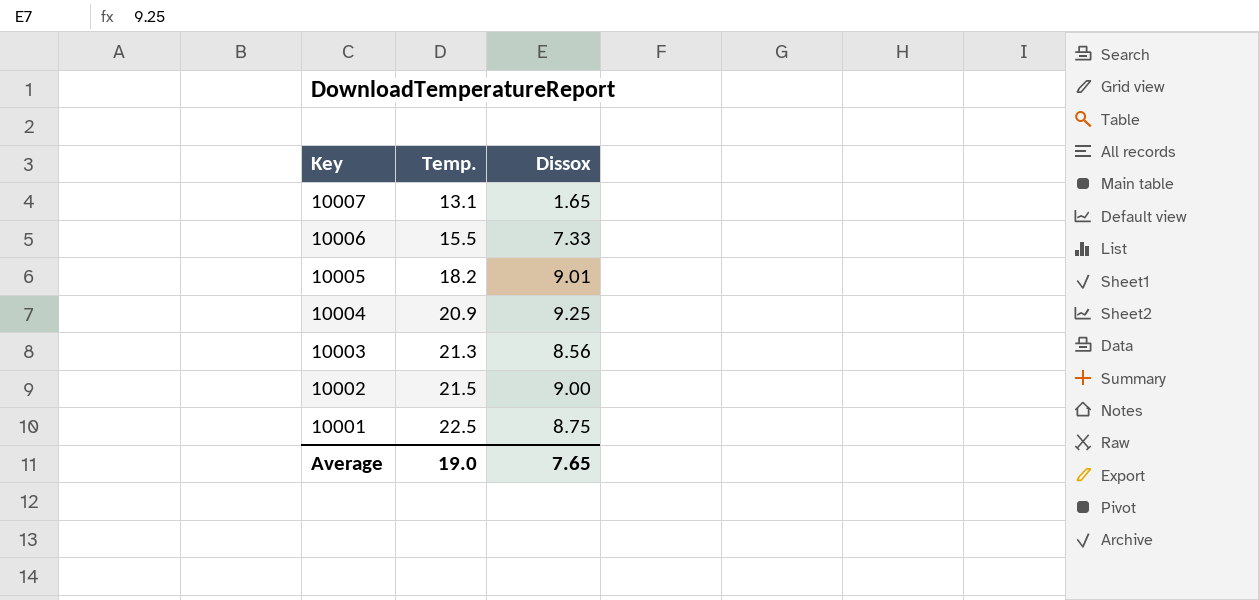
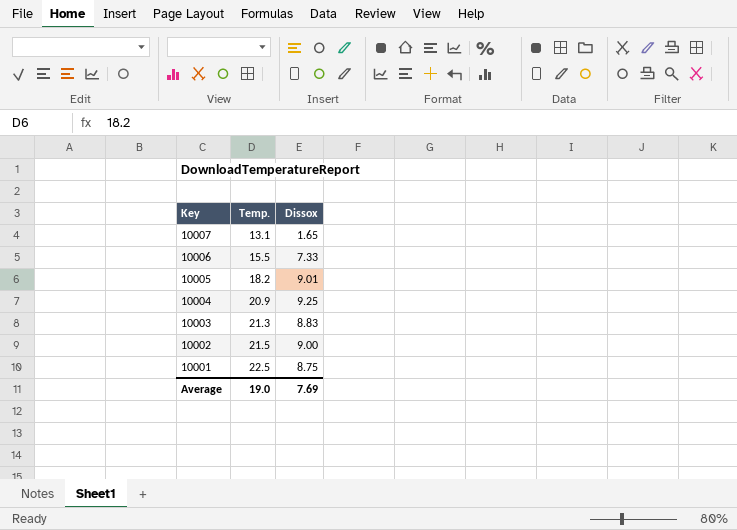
10003 | Dissox: 8.56 -> 8.83
Average | Dissox: 7.65 -> 7.69

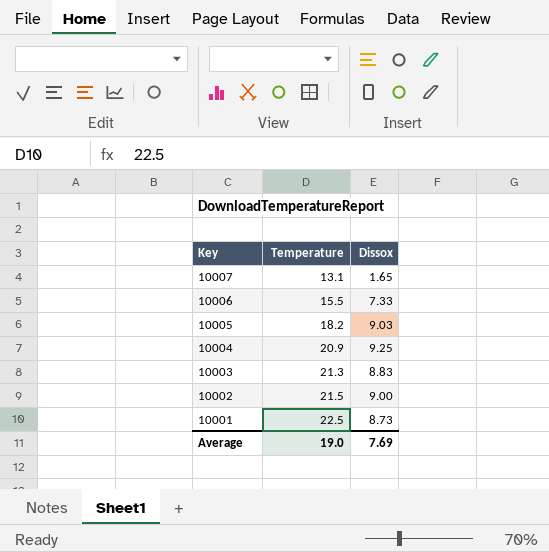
column name: Temp. -> Temperature
10005 | Dissox: 9.01 -> 9.03
10001 | Dissox: 8.75 -> 8.73

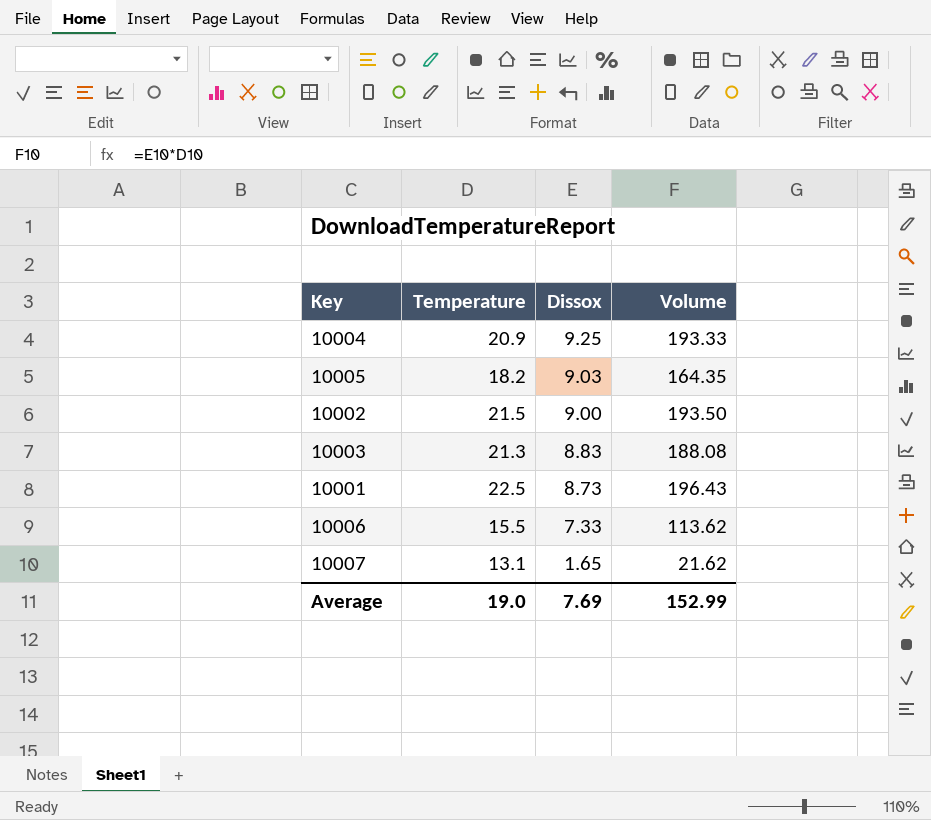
row order: Key descending -> Dissox descending
column Volume | formula: none -> [Temperature] * [Dissox]

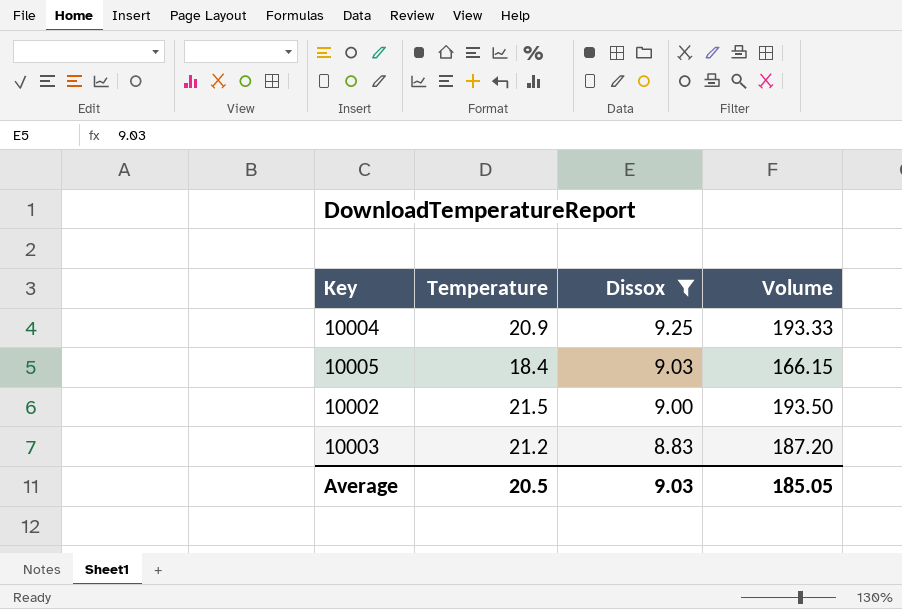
filter: none -> Dissox >= 8.83
10005 | Temperature: 18.2 -> 18.4
10005 | Volume: 164.35 -> 166.15
10003 | Temperature: 21.3 -> 21.2
10003 | Volume: 188.08 -> 187.20
Average | Temperature: 19.0 -> 20.5
Average | Dissox: 7.69 -> 9.03
Average | Volume: 152.99 -> 185.05

